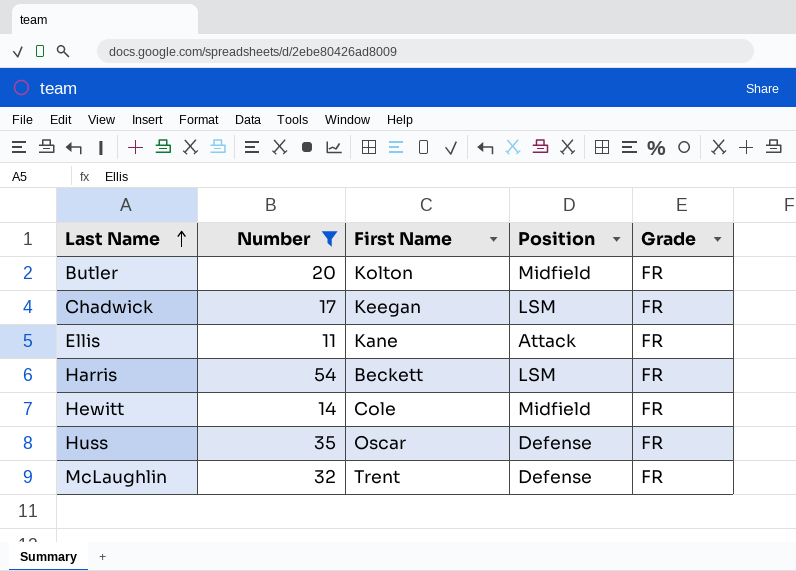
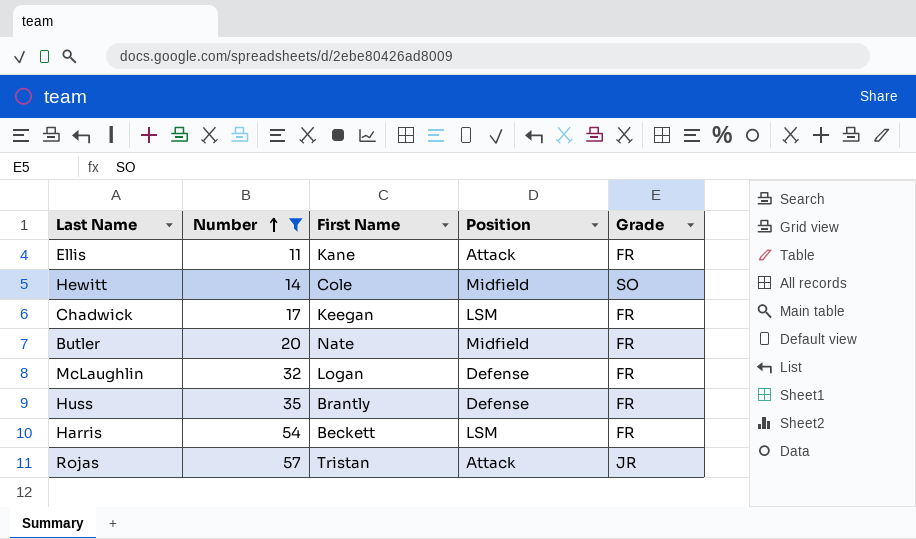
row order: Last Name ascending -> Number ascending
Hewitt | Grade: FR -> SO
Butler | First Name: Kolton -> Nate
McLaughlin | First Name: Trent -> Logan
Huss | First Name: Oscar -> Brantly
row Rojas: none -> 57 | Tristan | Attack | JR

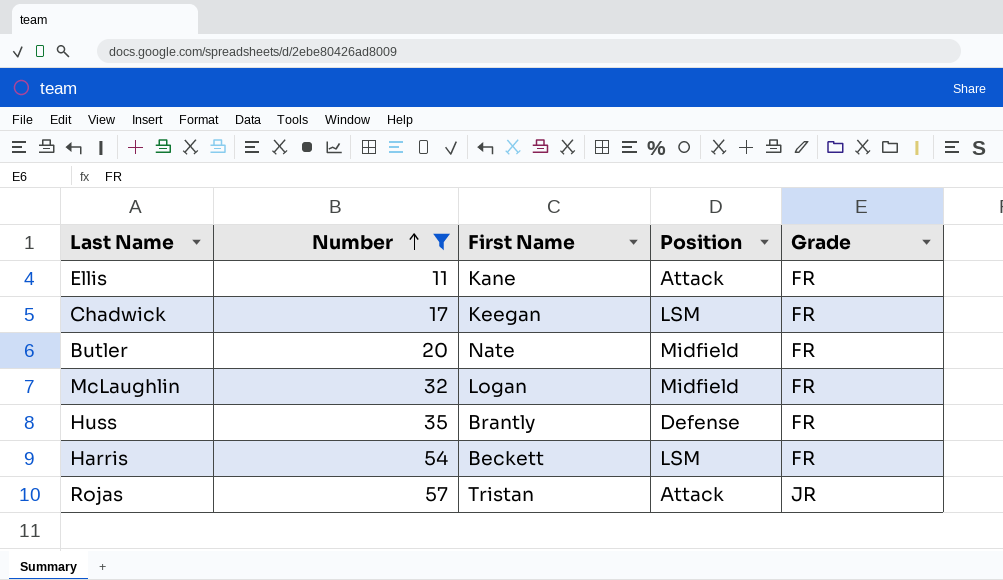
row Hewitt: 14 | Cole | Midfield | SO -> none
McLaughlin | Position: Defense -> Midfield

